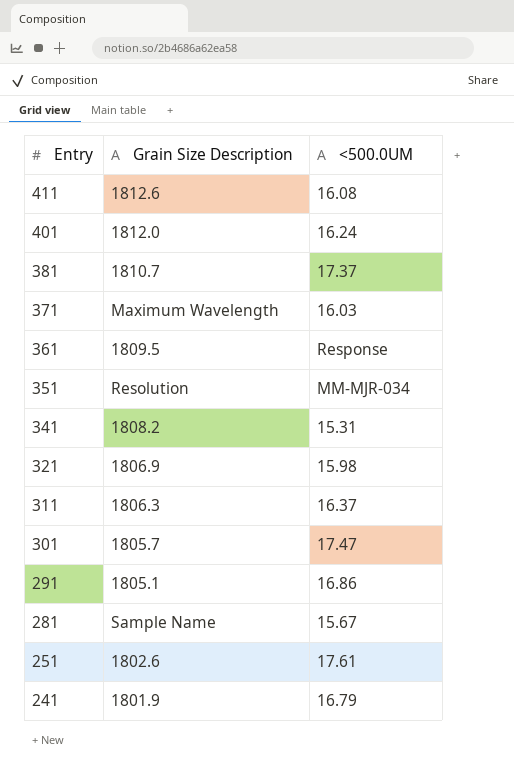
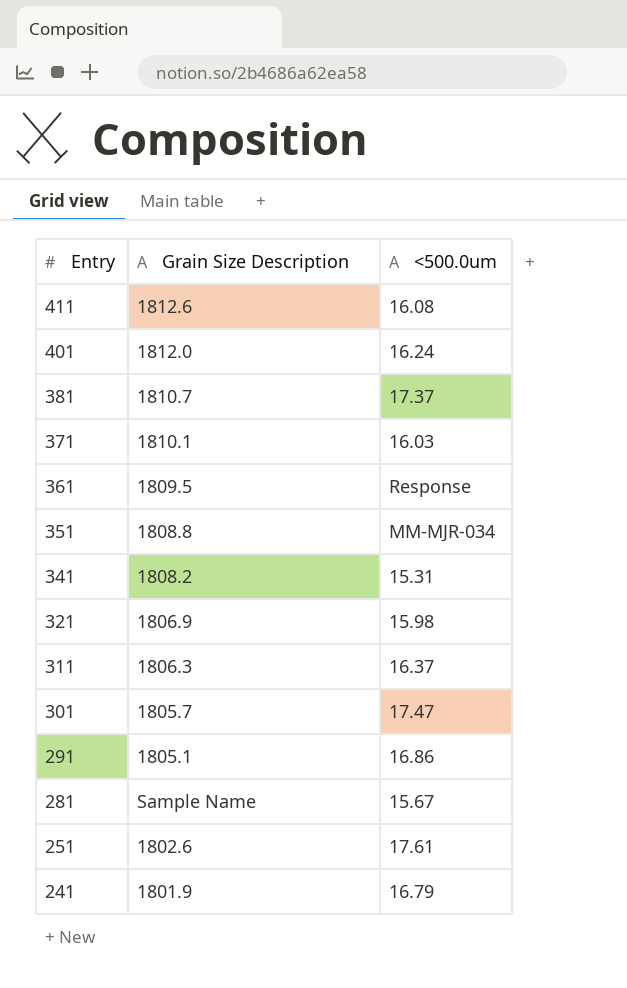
column name: <500.0UM -> <500.0um
371 | Grain Size Description: Maximum Wavelength -> 1810.1
351 | Grain Size Description: Resolution -> 1808.8

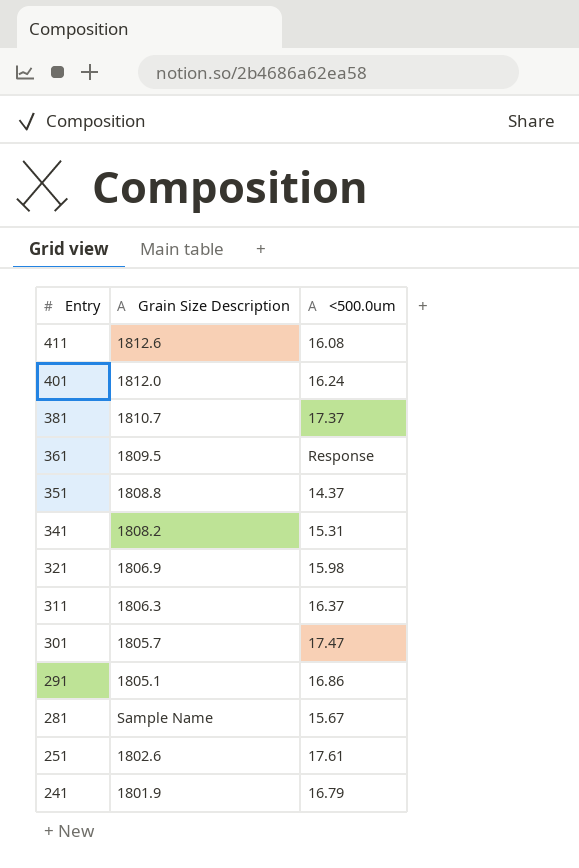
row 371: 1810.1 | 16.03 -> none
351 | <500.0um: MM-MJR-034 -> 14.37

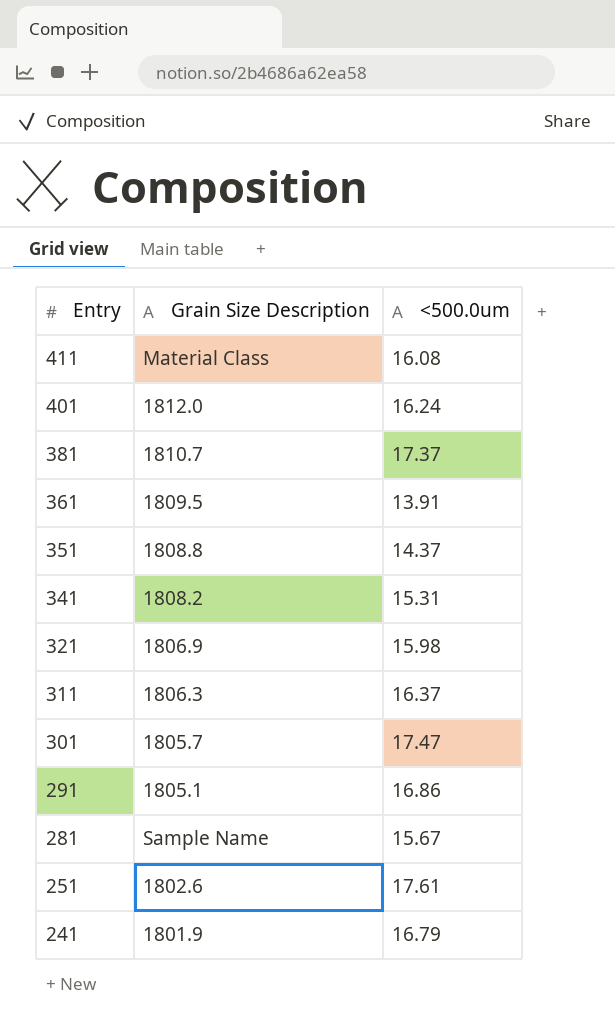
411 | Grain Size Description: 1812.6 -> Material Class
361 | <500.0um: Response -> 13.91

